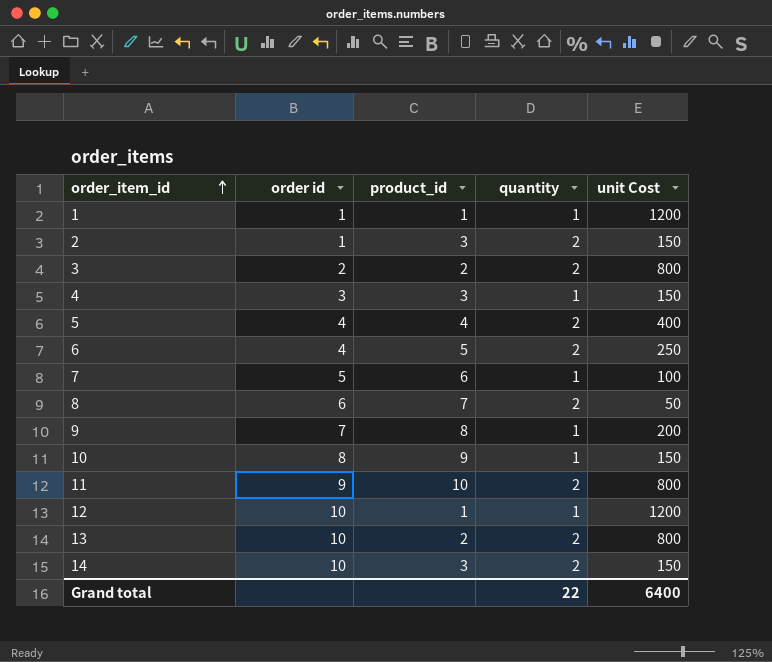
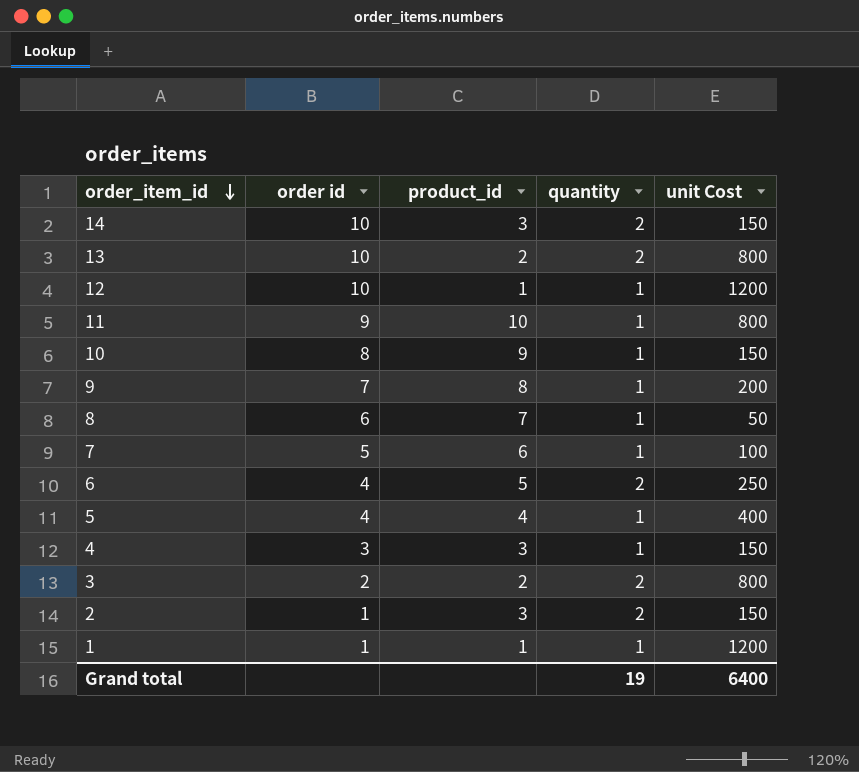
row order: order_item_id ascending -> order_item_id descending
11 | quantity: 2 -> 1
8 | quantity: 2 -> 1
5 | quantity: 2 -> 1
Grand total | quantity: 22 -> 19

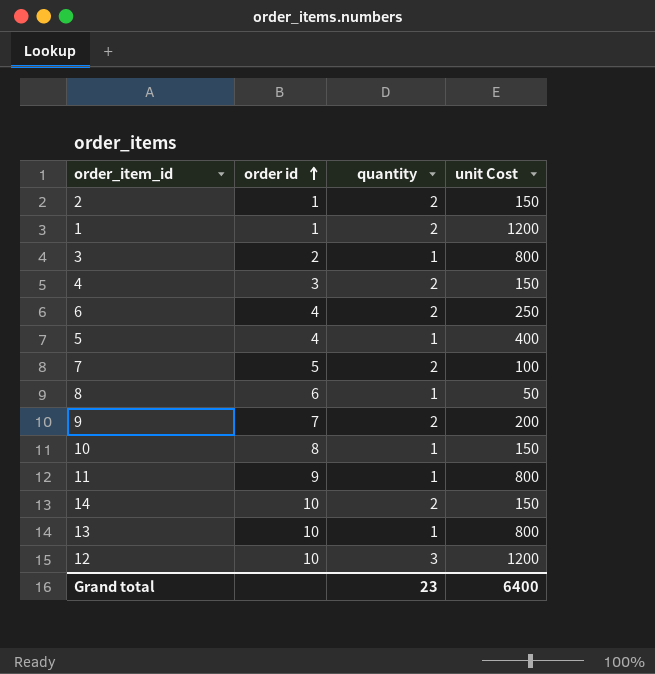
row order: order_item_id descending -> order id ascending
column product_id | position: 3 -> none
1 | quantity: 1 -> 2
3 | quantity: 2 -> 1
4 | quantity: 1 -> 2
7 | quantity: 1 -> 2
9 | quantity: 1 -> 2
13 | quantity: 2 -> 1
12 | quantity: 1 -> 3
Grand total | quantity: 19 -> 23

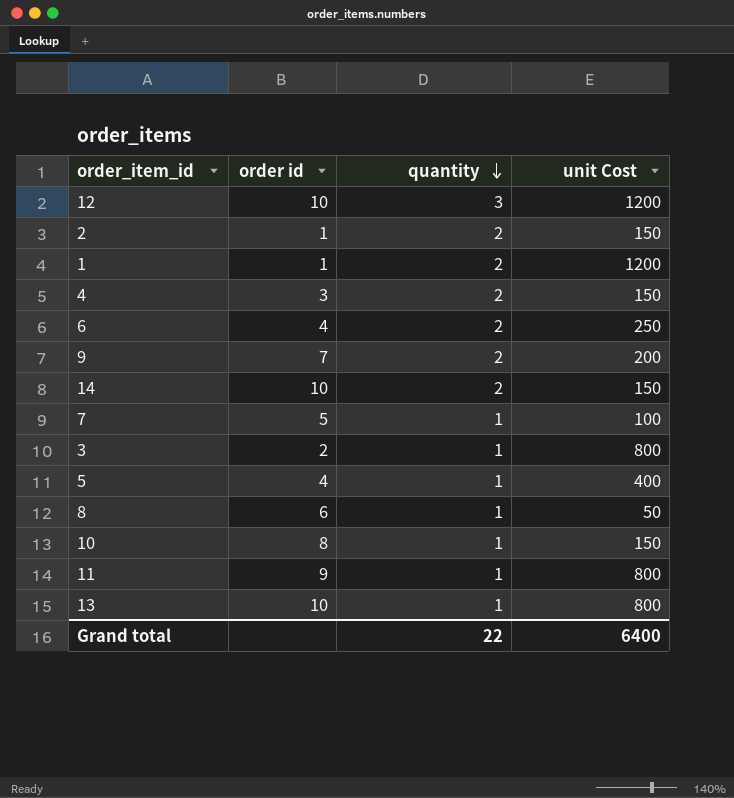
row order: order id ascending -> quantity descending
7 | quantity: 2 -> 1
Grand total | quantity: 23 -> 22

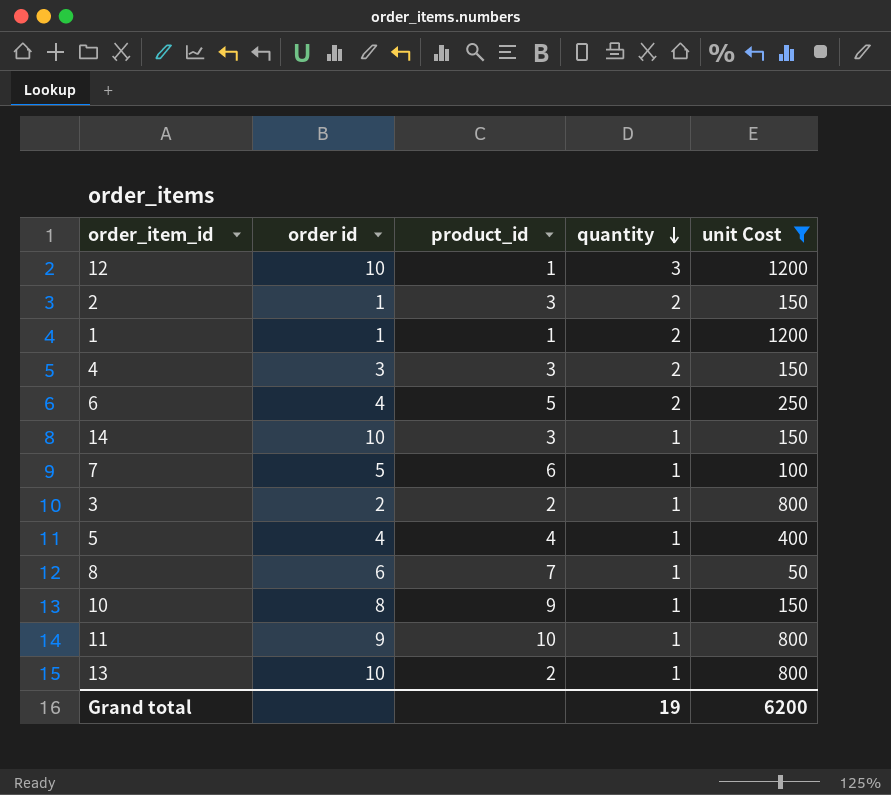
filter: none -> unit Cost != 200
column product_id | position: none -> 3
14 | quantity: 2 -> 1
Grand total | quantity: 22 -> 19
Grand total | unit Cost: 6400 -> 6200

